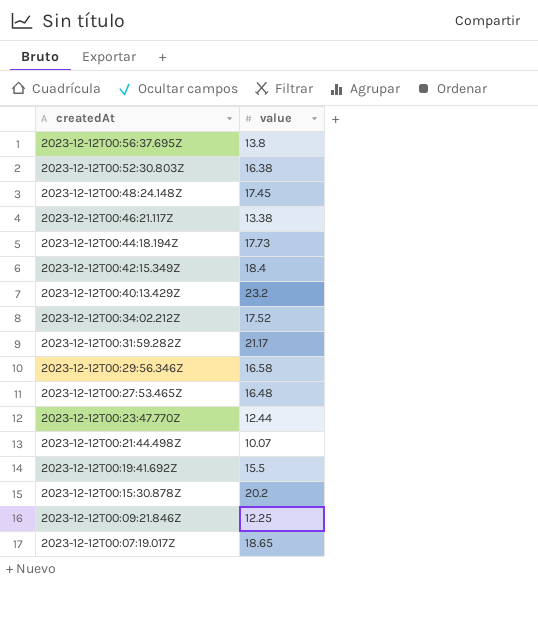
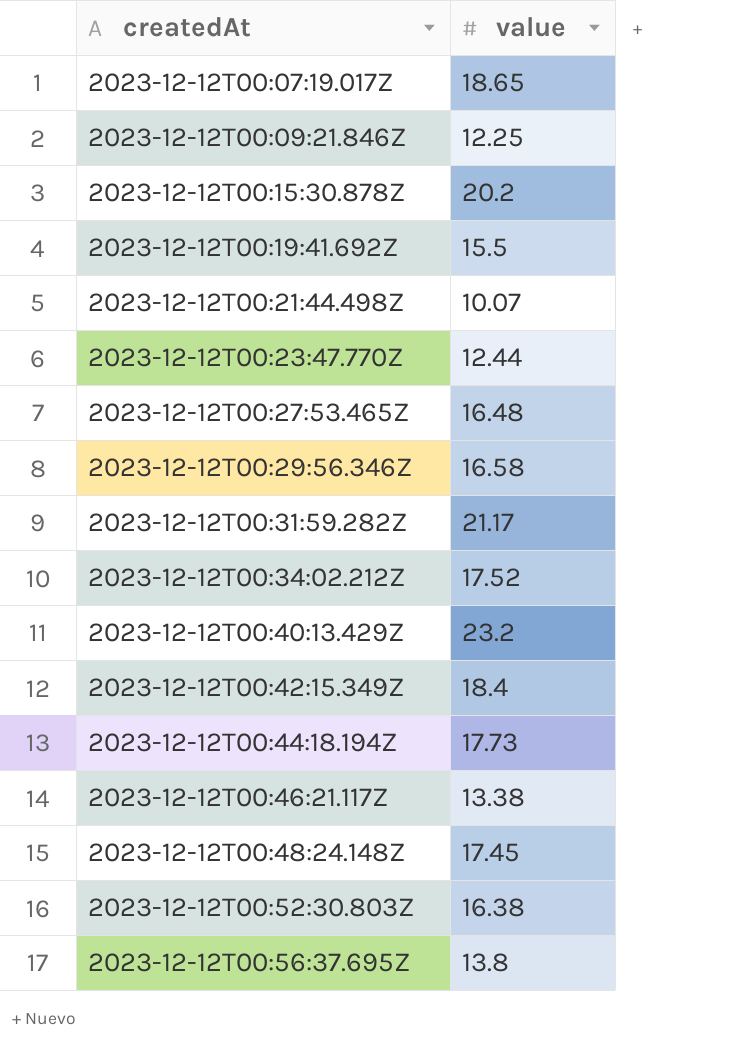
row order: createdAt descending -> createdAt ascending

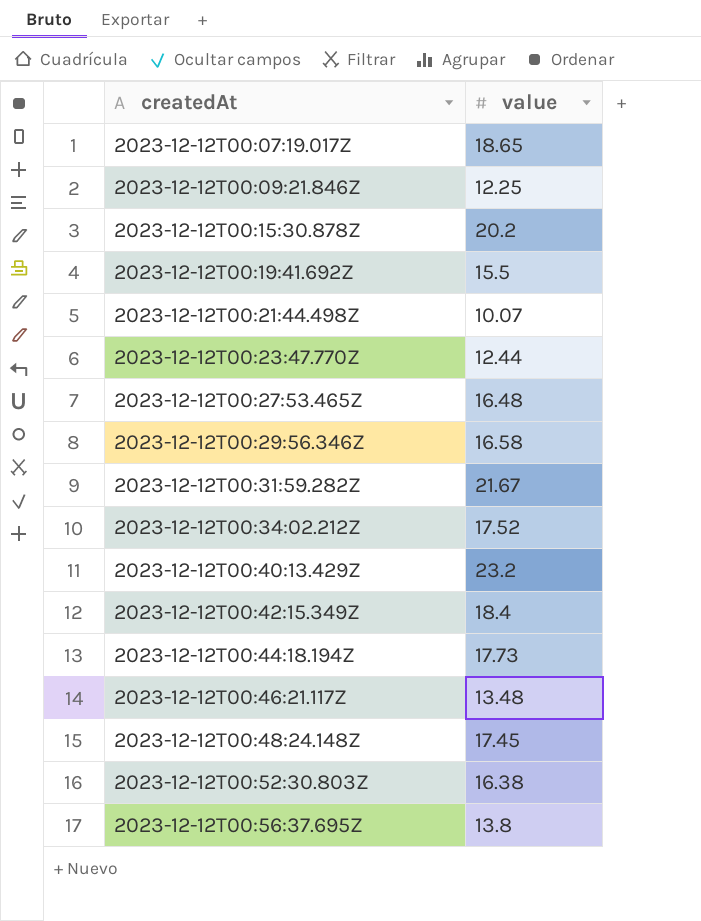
2023-12-12T00:31:59.282Z | value: 21.17 -> 21.67
2023-12-12T00:46:21.117Z | value: 13.38 -> 13.48

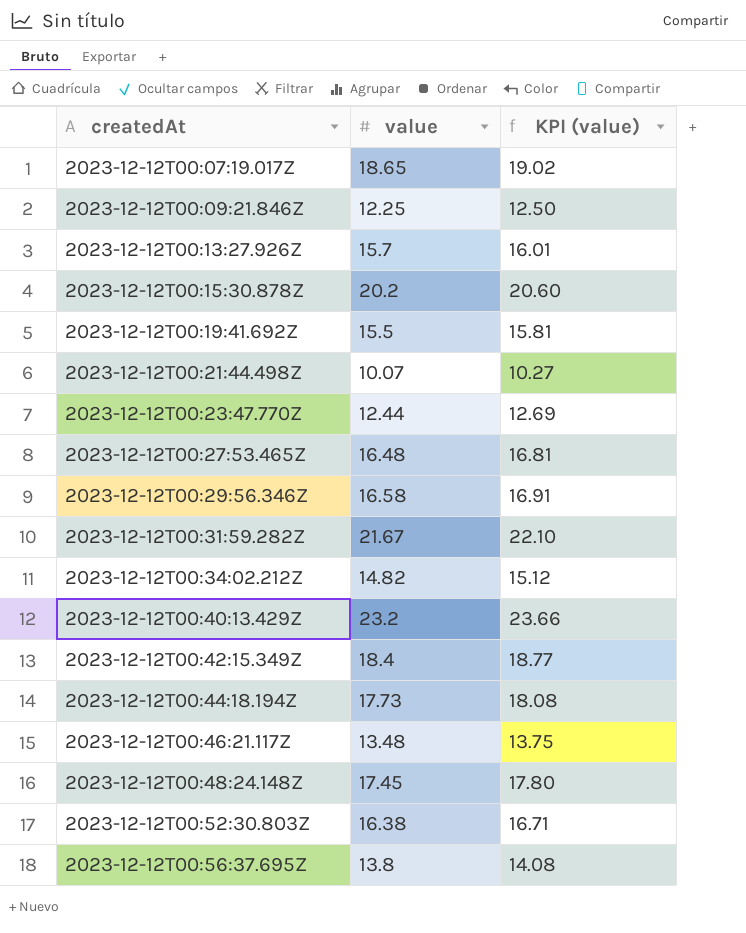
column KPI (value) | formula: none -> [value] * 1.02
row 2023-12-12T00:13:27.926Z: none -> 15.7 | 16.01
2023-12-12T00:34:02.212Z | value: 17.52 -> 14.82

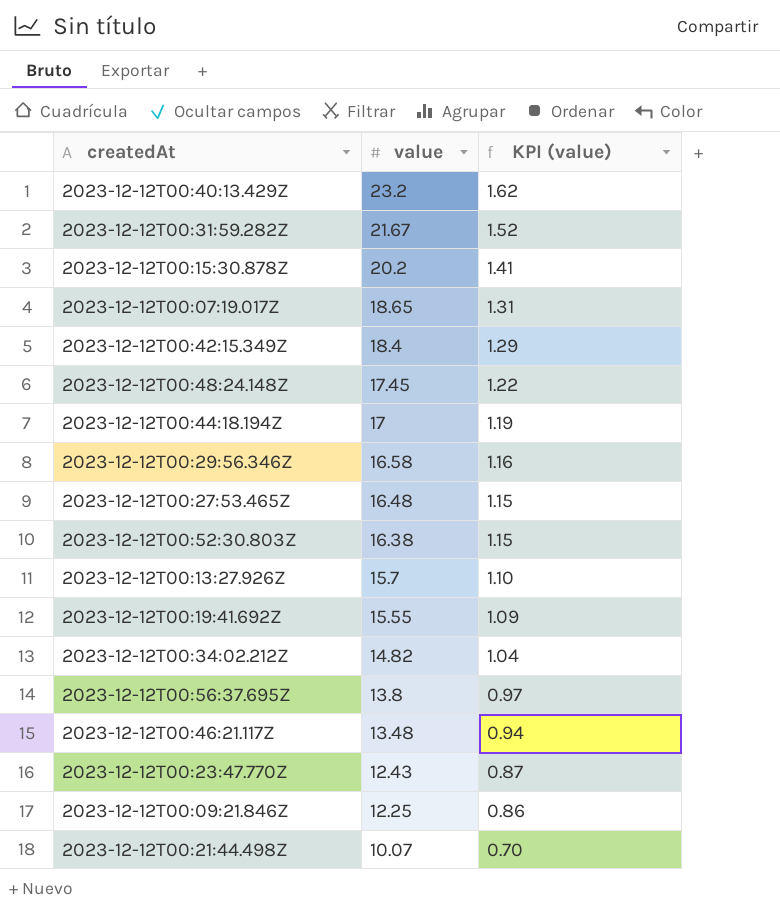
row order: createdAt ascending -> value descending
column KPI (value) | formula: [value] * 1.02 -> [value] * 0.07
2023-12-12T00:44:18.194Z | value: 17.73 -> 17
2023-12-12T00:19:41.692Z | value: 15.5 -> 15.55
2023-12-12T00:23:47.770Z | value: 12.44 -> 12.43

